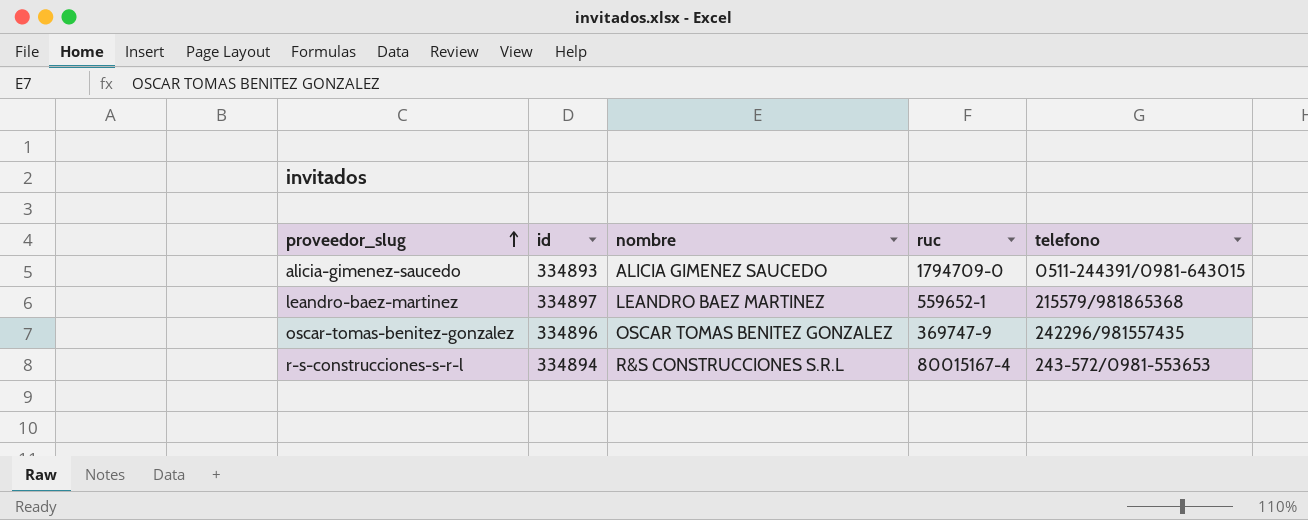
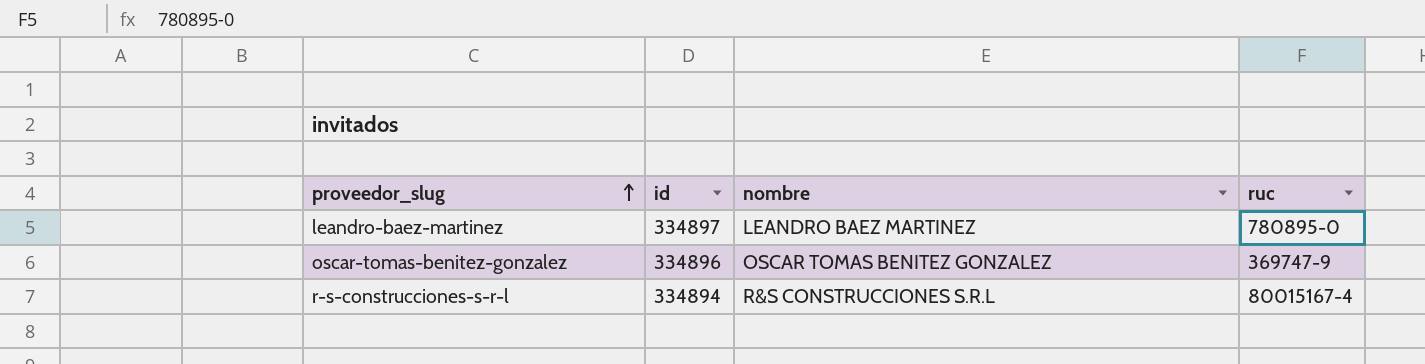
column telefono | position: 5 -> none
row alicia-gimenez-saucedo: 334893 | ALICIA GIMENEZ SAUCEDO | 1794709-0 | 0511-244391/0981-643015 -> none
leandro-baez-martinez | ruc: 559652-1 -> 780895-0

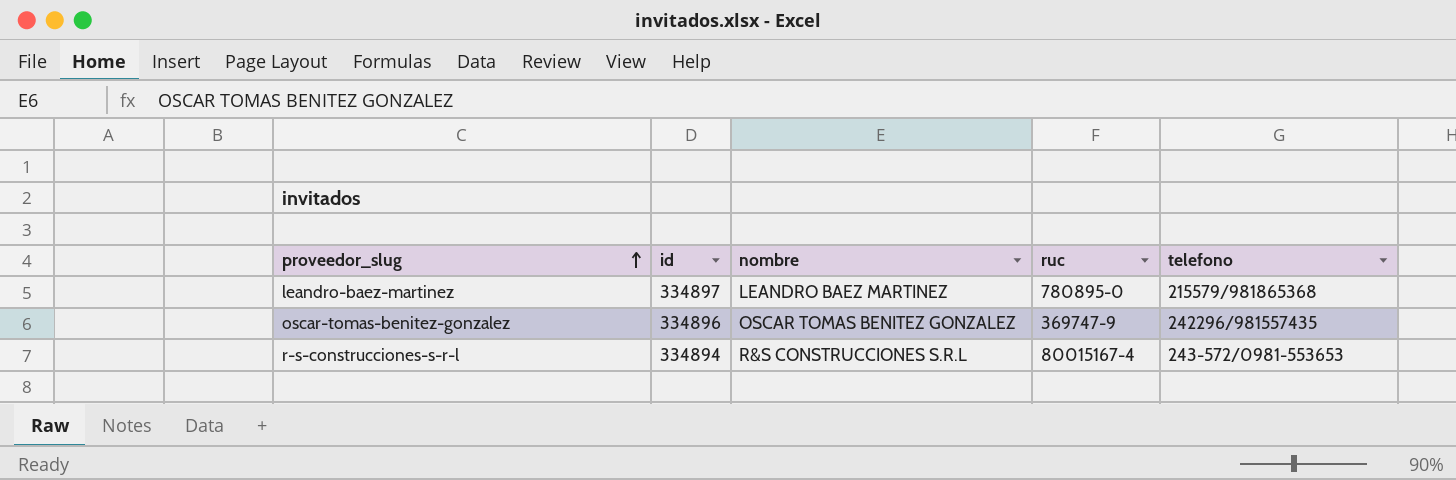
column telefono | position: none -> 5

